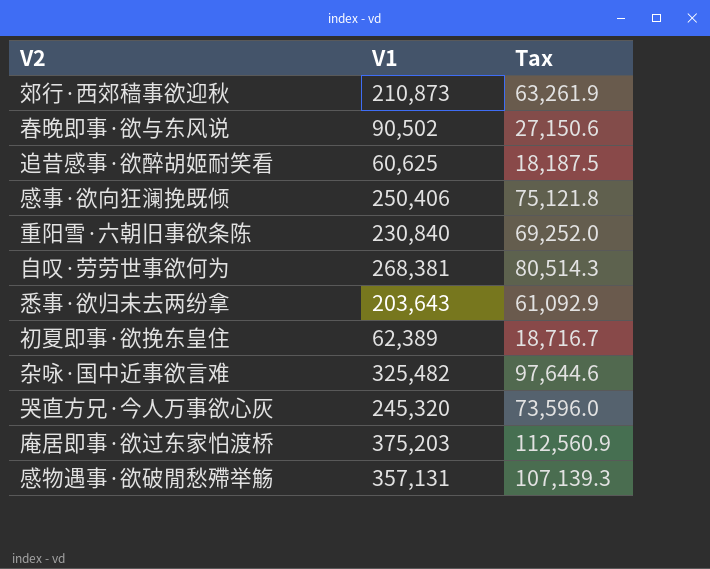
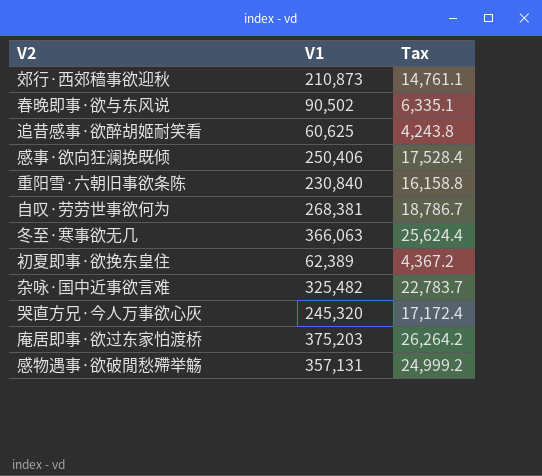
column Tax | formula: [V1] * 0.3 -> [V1] * 0.07
row 悉事·欲归未去两纷拿: 203,643 | 61,092.9 -> none
row 冬至·寒事欲无几: none -> 366,063 | 25,624.4

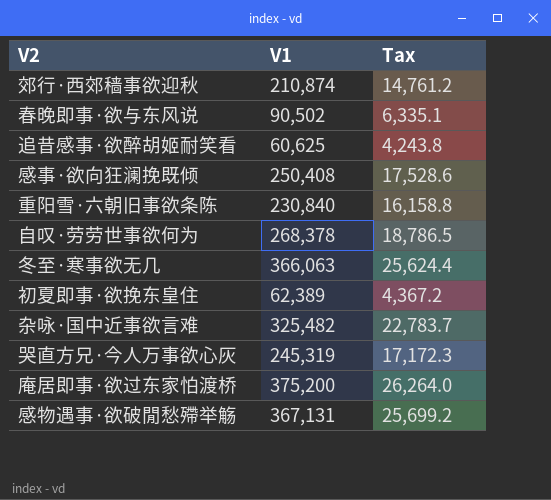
郊行·西郊穑事欲迎秋 | V1: 210,873 -> 210,874
郊行·西郊穑事欲迎秋 | Tax: 14,761.1 -> 14,761.2
感事·欲向狂澜挽既倾 | V1: 250,406 -> 250,408
感事·欲向狂澜挽既倾 | Tax: 17,528.4 -> 17,528.6
自叹·劳劳世事欲何为 | V1: 268,381 -> 268,378
自叹·劳劳世事欲何为 | Tax: 18,786.7 -> 18,786.5
哭直方兄·今人万事欲心灰 | V1: 245,320 -> 245,319
哭直方兄·今人万事欲心灰 | Tax: 17,172.4 -> 17,172.3
庵居即事·欲过东家怕渡桥 | V1: 375,203 -> 375,200
庵居即事·欲过东家怕渡桥 | Tax: 26,264.2 -> 26,264.0
感物遇事·欲破閒愁殢举觞 | V1: 357,131 -> 367,131
感物遇事·欲破閒愁殢举觞 | Tax: 24,999.2 -> 25,699.2

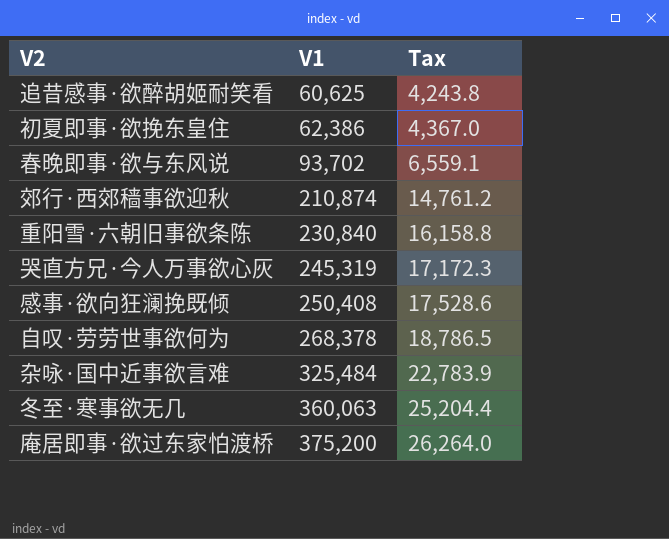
row order: none -> V1 ascending
row 感物遇事·欲破閒愁殢举觞: 367,131 | 25,699.2 -> none
初夏即事·欲挽东皇住 | V1: 62,389 -> 62,386
初夏即事·欲挽东皇住 | Tax: 4,367.2 -> 4,367.0
春晚即事·欲与东风说 | V1: 90,502 -> 93,702
春晚即事·欲与东风说 | Tax: 6,335.1 -> 6,559.1
杂咏·国中近事欲言难 | V1: 325,482 -> 325,484
杂咏·国中近事欲言难 | Tax: 22,783.7 -> 22,783.9
冬至·寒事欲无几 | V1: 366,063 -> 360,063
冬至·寒事欲无几 | Tax: 25,624.4 -> 25,204.4

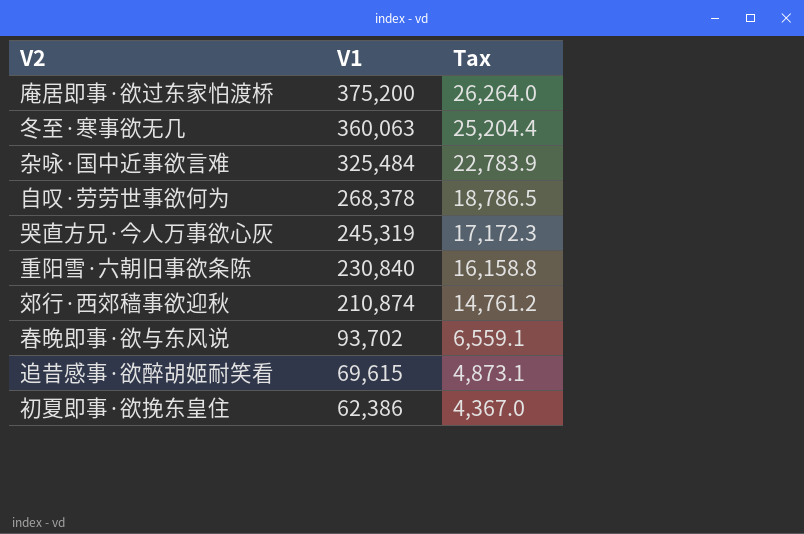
row order: V1 ascending -> V1 descending
row 感事·欲向狂澜挽既倾: 250,408 | 17,528.6 -> none
追昔感事·欲醉胡姬耐笑看 | V1: 60,625 -> 69,615
追昔感事·欲醉胡姬耐笑看 | Tax: 4,243.8 -> 4,873.1

